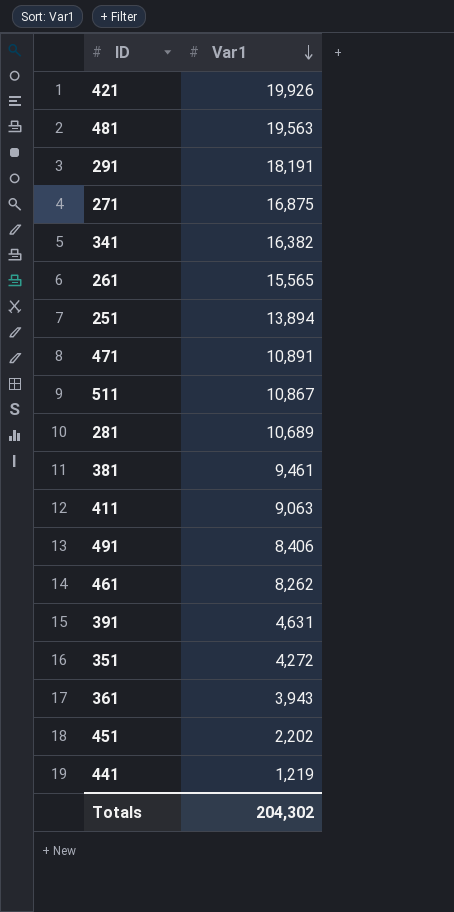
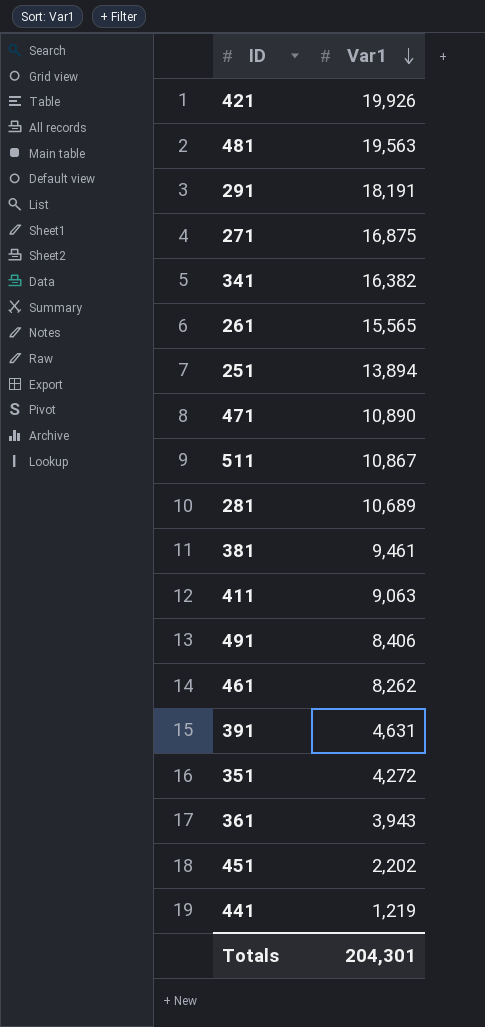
471 | Var1: 10,891 -> 10,890
Totals | Var1: 204,302 -> 204,301

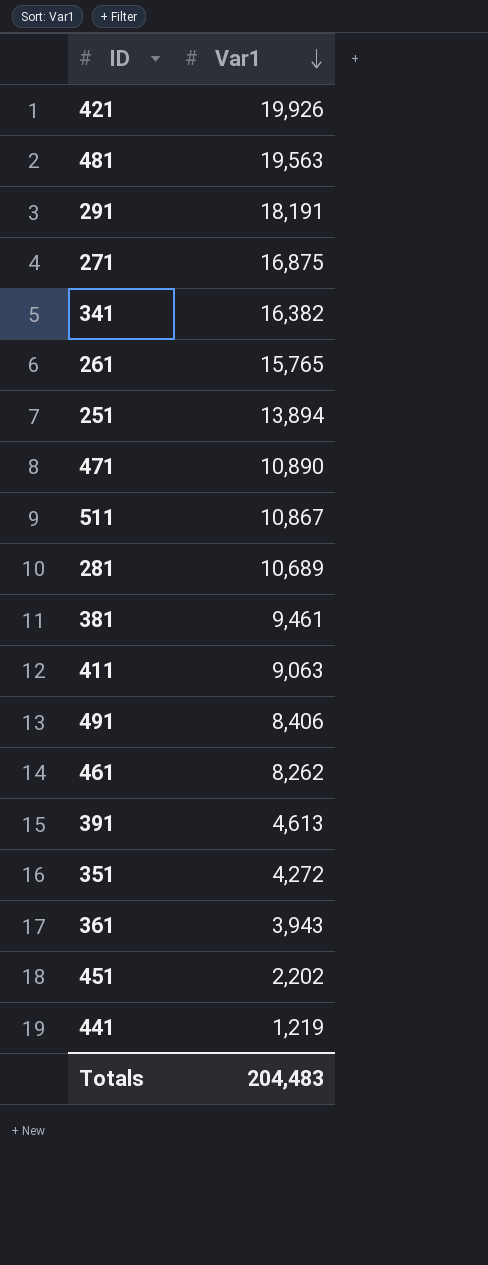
261 | Var1: 15,565 -> 15,765
391 | Var1: 4,631 -> 4,613
Totals | Var1: 204,301 -> 204,483

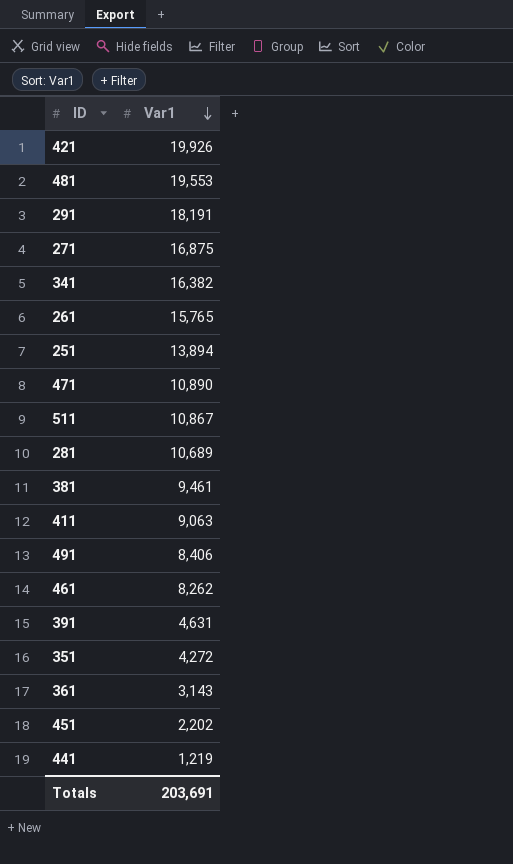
481 | Var1: 19,563 -> 19,553
391 | Var1: 4,613 -> 4,631
361 | Var1: 3,943 -> 3,143
Totals | Var1: 204,483 -> 203,691

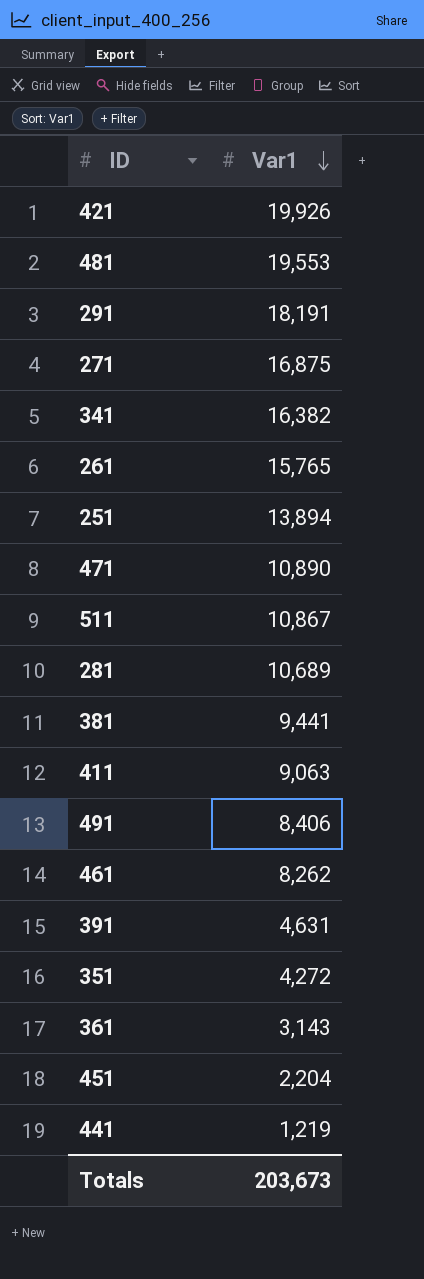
381 | Var1: 9,461 -> 9,441
451 | Var1: 2,202 -> 2,204
Totals | Var1: 203,691 -> 203,673

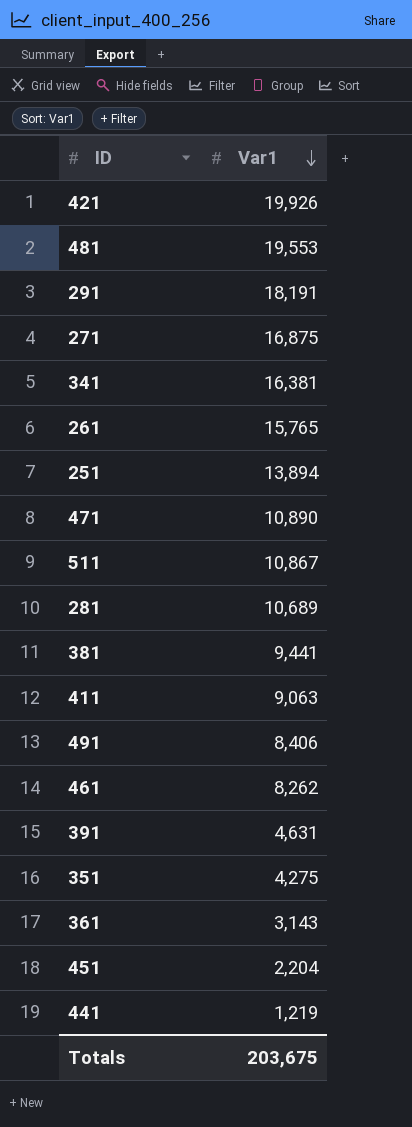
341 | Var1: 16,382 -> 16,381
351 | Var1: 4,272 -> 4,275
Totals | Var1: 203,673 -> 203,675

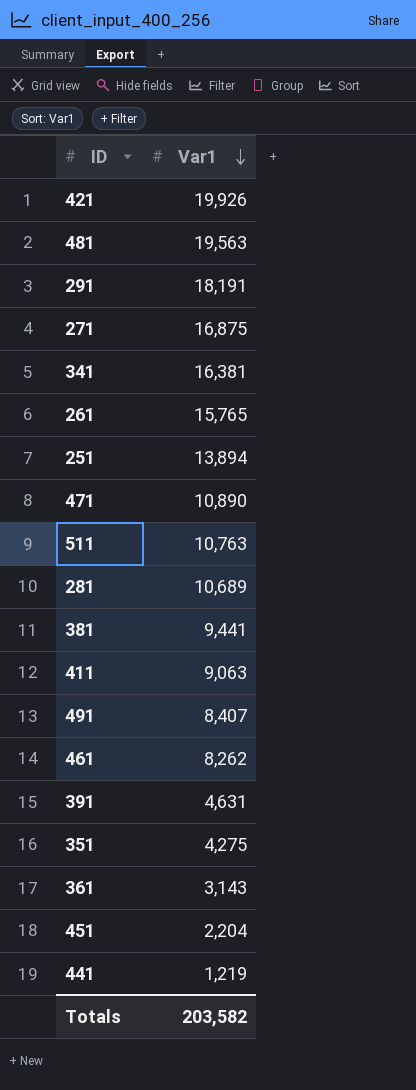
481 | Var1: 19,553 -> 19,563
511 | Var1: 10,867 -> 10,763
491 | Var1: 8,406 -> 8,407
Totals | Var1: 203,675 -> 203,582

